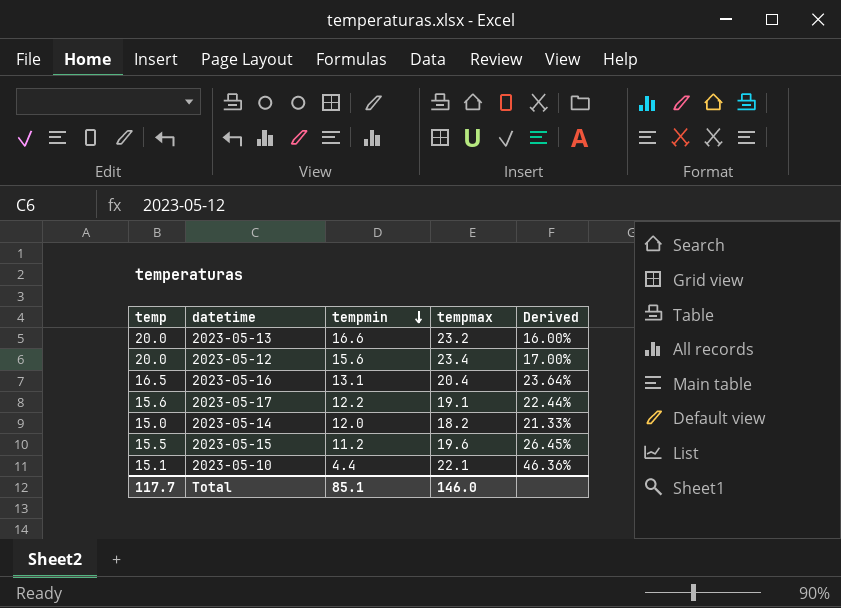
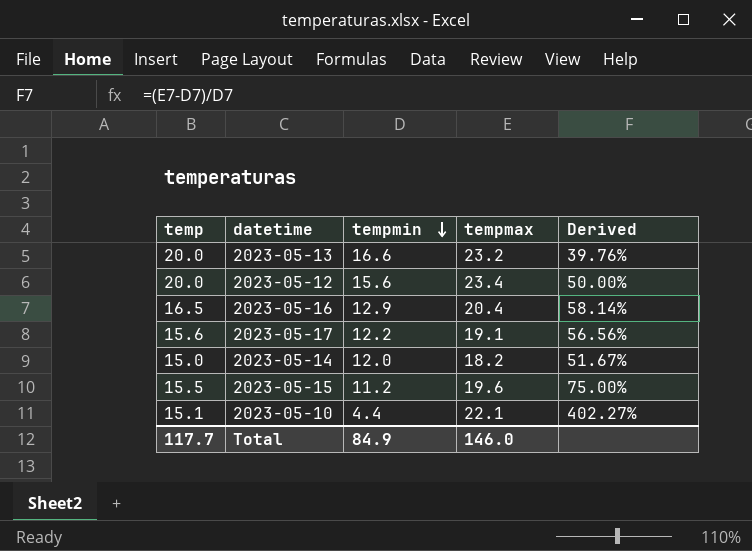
column Derived | formula: ([tempmax] - [temp]) / [temp] -> ([tempmax] - [tempmin]) / [tempmin]
2023-05-16 | tempmin: 13.1 -> 12.9
Total | tempmin: 85.1 -> 84.9

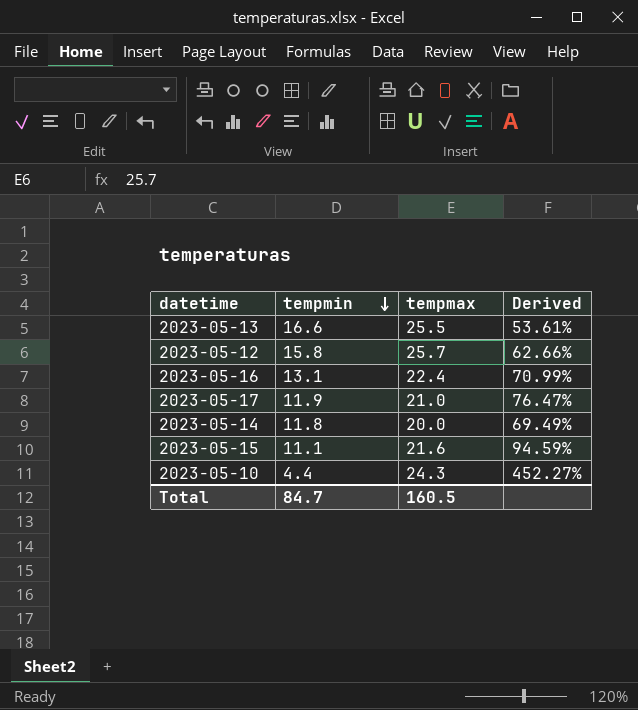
column temp | position: 1 -> none
2023-05-13 | tempmax: 23.2 -> 25.5
2023-05-13 | Derived: 39.76% -> 53.61%
2023-05-12 | tempmin: 15.6 -> 15.8
2023-05-12 | tempmax: 23.4 -> 25.7
2023-05-12 | Derived: 50.00% -> 62.66%
2023-05-16 | tempmin: 12.9 -> 13.1
2023-05-16 | tempmax: 20.4 -> 22.4
2023-05-16 | Derived: 58.14% -> 70.99%
2023-05-17 | tempmin: 12.2 -> 11.9
2023-05-17 | tempmax: 19.1 -> 21.0
2023-05-17 | Derived: 56.56% -> 76.47%
2023-05-14 | tempmin: 12.0 -> 11.8
2023-05-14 | tempmax: 18.2 -> 20.0
2023-05-14 | Derived: 51.67% -> 69.49%
2023-05-15 | tempmin: 11.2 -> 11.1
2023-05-15 | tempmax: 19.6 -> 21.6
2023-05-15 | Derived: 75.00% -> 94.59%
2023-05-10 | tempmax: 22.1 -> 24.3
2023-05-10 | Derived: 402.27% -> 452.27%
Total | tempmin: 84.9 -> 84.7
Total | tempmax: 146.0 -> 160.5

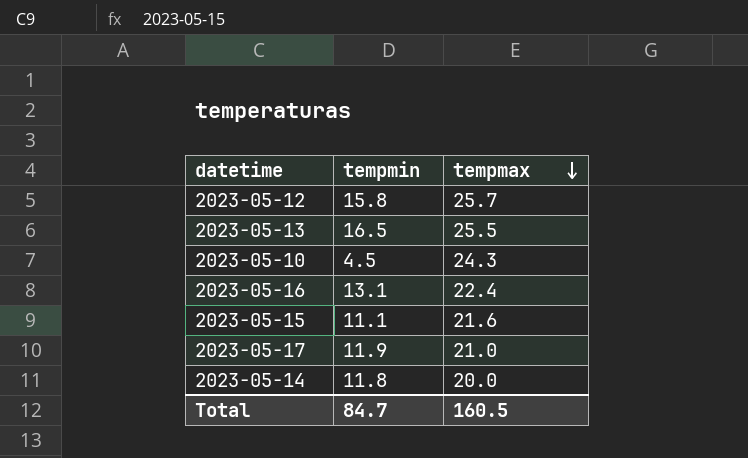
row order: tempmin descending -> tempmax descending
column Derived | formula: ([tempmax] - [tempmin]) / [tempmin] -> none
2023-05-13 | tempmin: 16.6 -> 16.5
2023-05-10 | tempmin: 4.4 -> 4.5

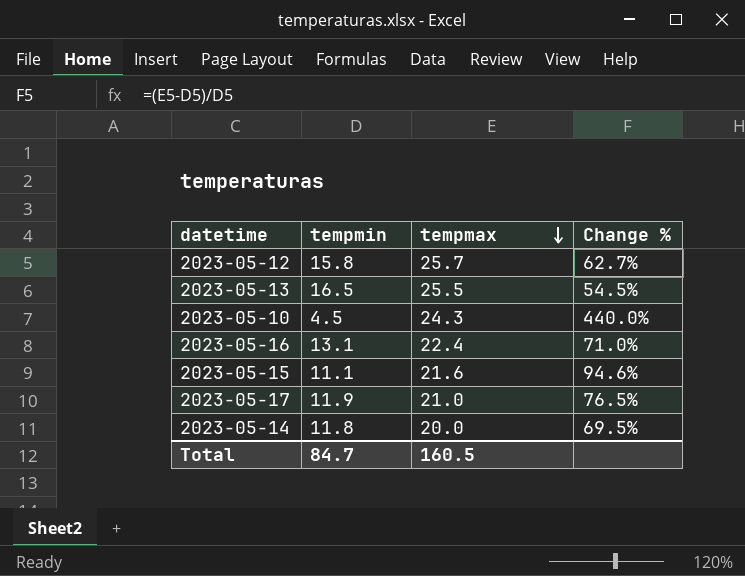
column Change % | formula: none -> ([tempmax] - [tempmin]) / [tempmin]

